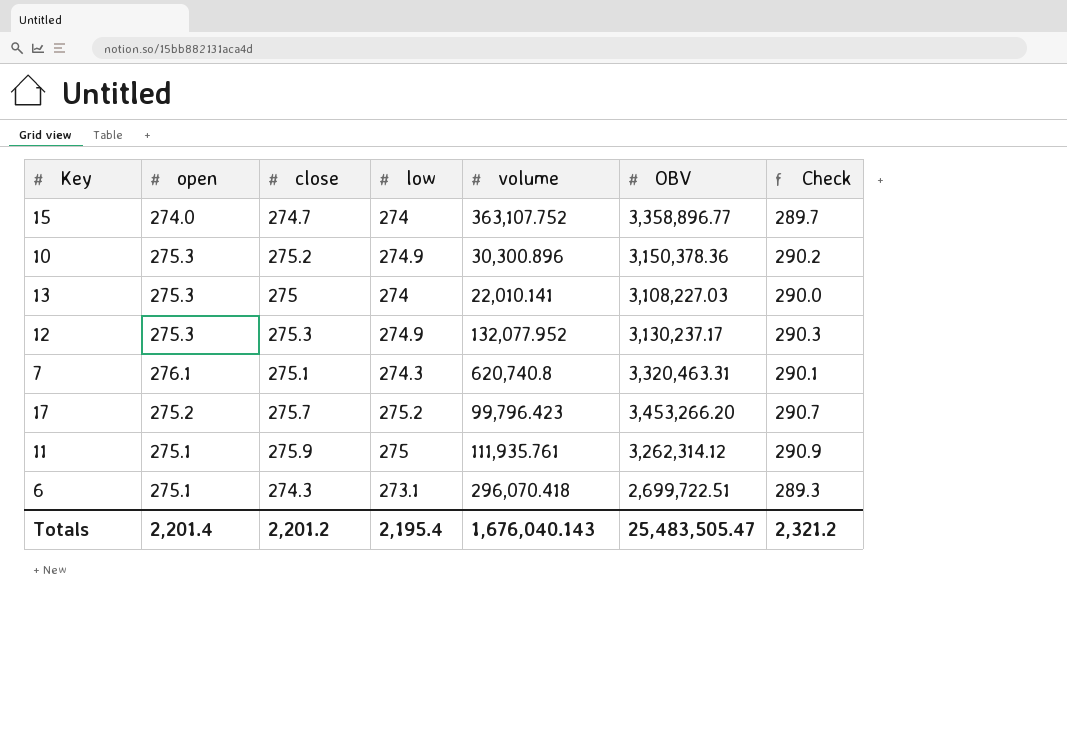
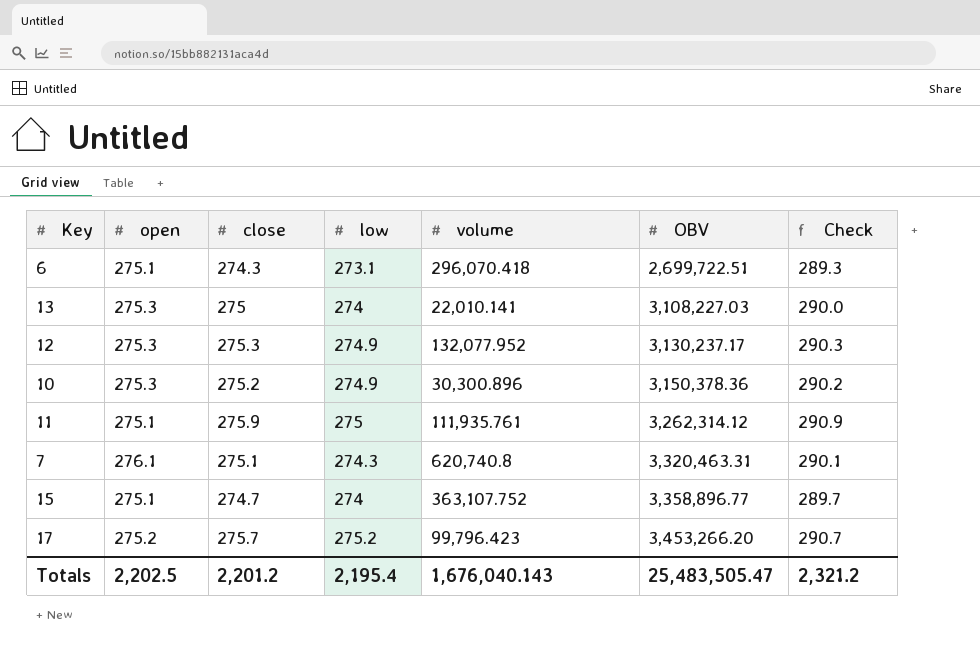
row order: none -> OBV ascending
15 | open: 274.0 -> 275.1
Totals | open: 2,201.4 -> 2,202.5

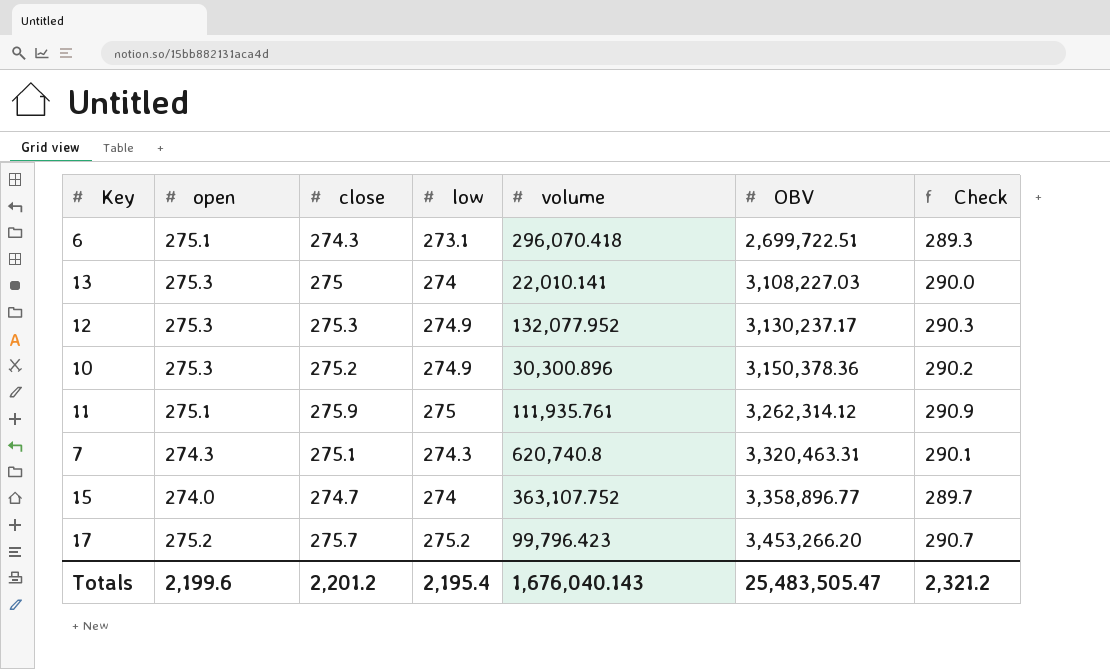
7 | open: 276.1 -> 274.3
15 | open: 275.1 -> 274.0
Totals | open: 2,202.5 -> 2,199.6

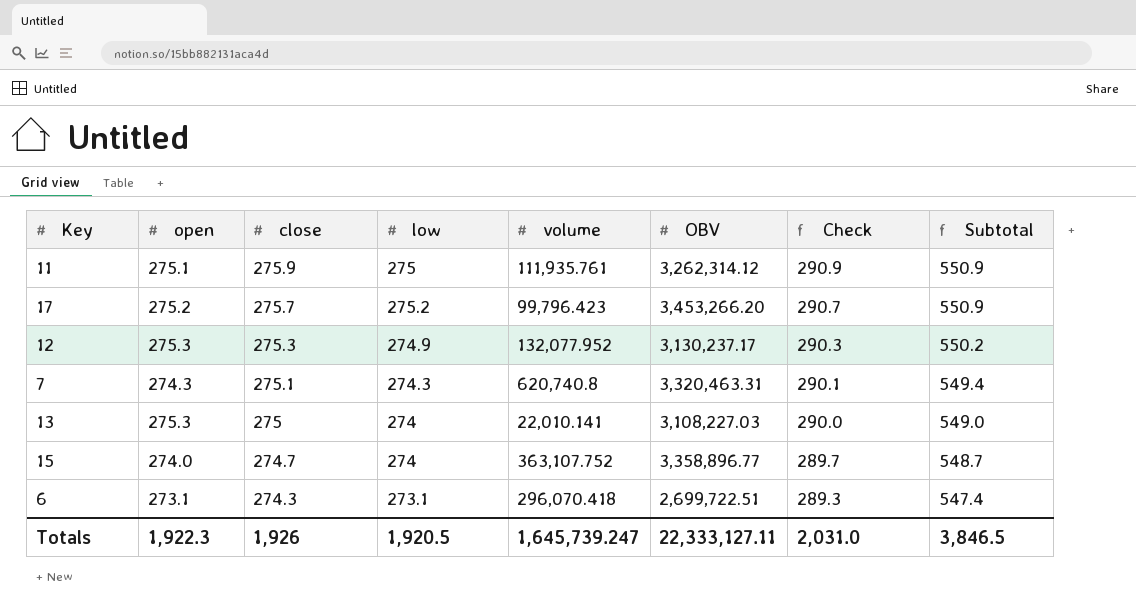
row order: OBV ascending -> close descending
column Subtotal | formula: none -> [close] + [low]
row 10: 275.3 | 275.2 | 274.9 | 30,300.896 | 3,150,378.36 | 290.2 -> none
6 | open: 275.1 -> 273.1
Totals | open: 2,199.6 -> 1,922.3
Totals | close: 2,201.2 -> 1,926
Totals | low: 2,195.4 -> 1,920.5
Totals | volume: 1,676,040.143 -> 1,645,739.247
Totals | OBV: 25,483,505.47 -> 22,333,127.11
Totals | Check: 2,321.2 -> 2,031.0

